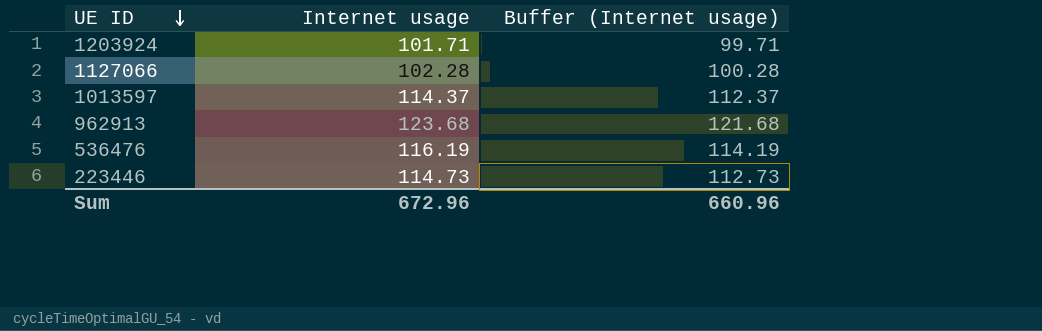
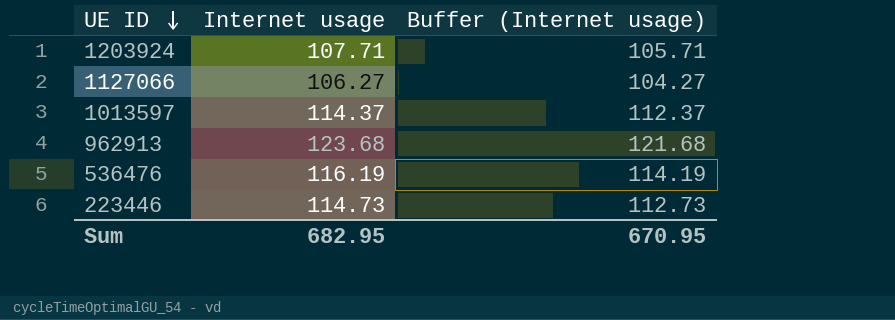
1203924 | Internet usage: 101.71 -> 107.71
1203924 | Buffer (Internet usage): 99.71 -> 105.71
1127066 | Internet usage: 102.28 -> 106.27
1127066 | Buffer (Internet usage): 100.28 -> 104.27
Sum | Internet usage: 672.96 -> 682.95
Sum | Buffer (Internet usage): 660.96 -> 670.95

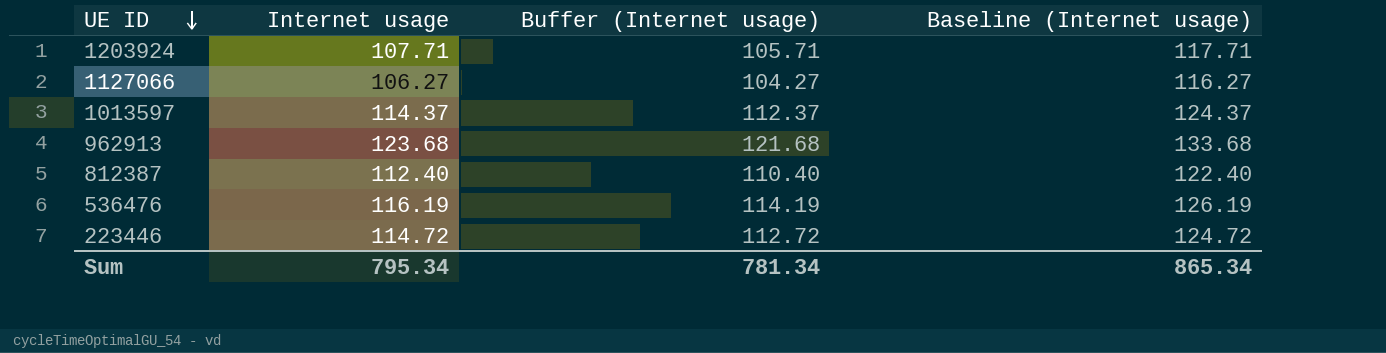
column Baseline (Internet usage) | formula: none -> [Internet usage] + 10
row 812387: none -> 112.40 | 110.40 | 122.40
223446 | Internet usage: 114.73 -> 114.72
223446 | Buffer (Internet usage): 112.73 -> 112.72
Sum | Internet usage: 682.95 -> 795.34
Sum | Buffer (Internet usage): 670.95 -> 781.34

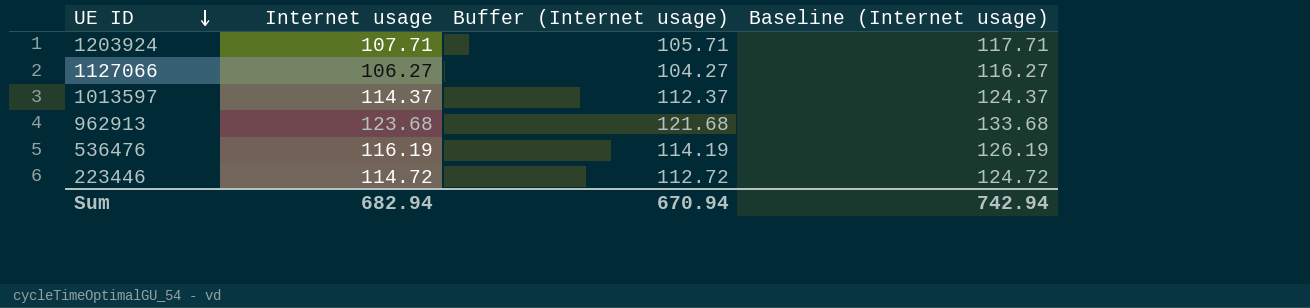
row 812387: 112.40 | 110.40 | 122.40 -> none
Sum | Internet usage: 795.34 -> 682.94
Sum | Buffer (Internet usage): 781.34 -> 670.94
Sum | Baseline (Internet usage): 865.34 -> 742.94

